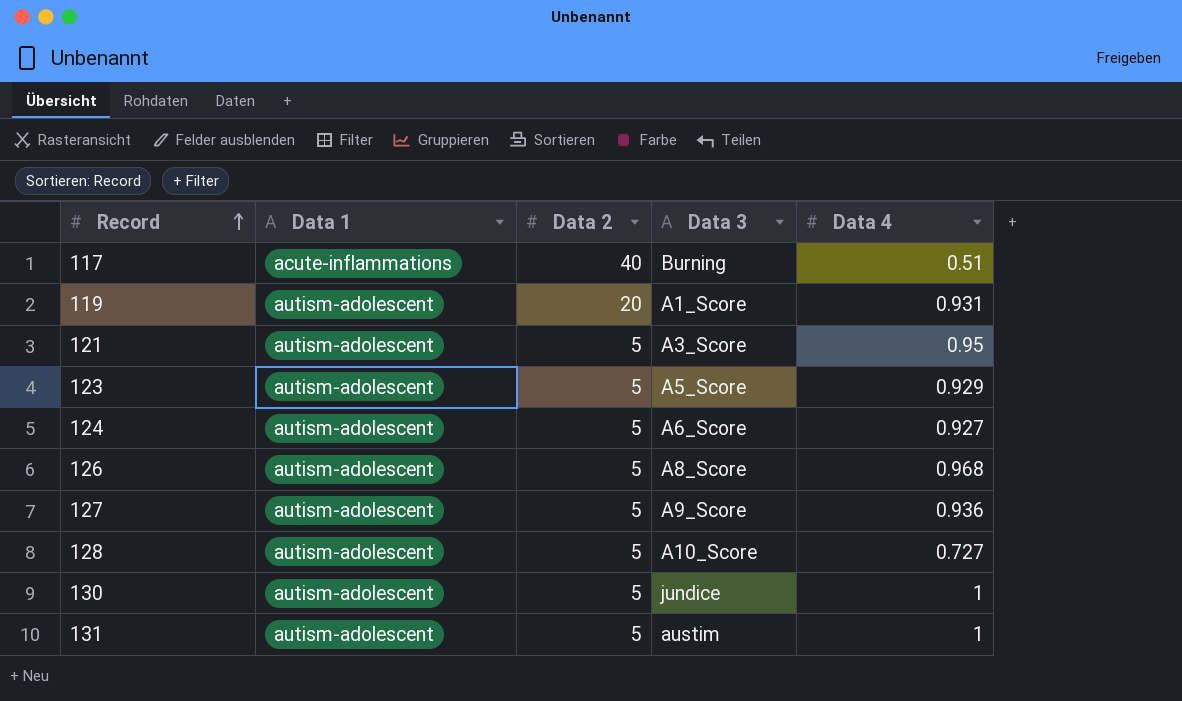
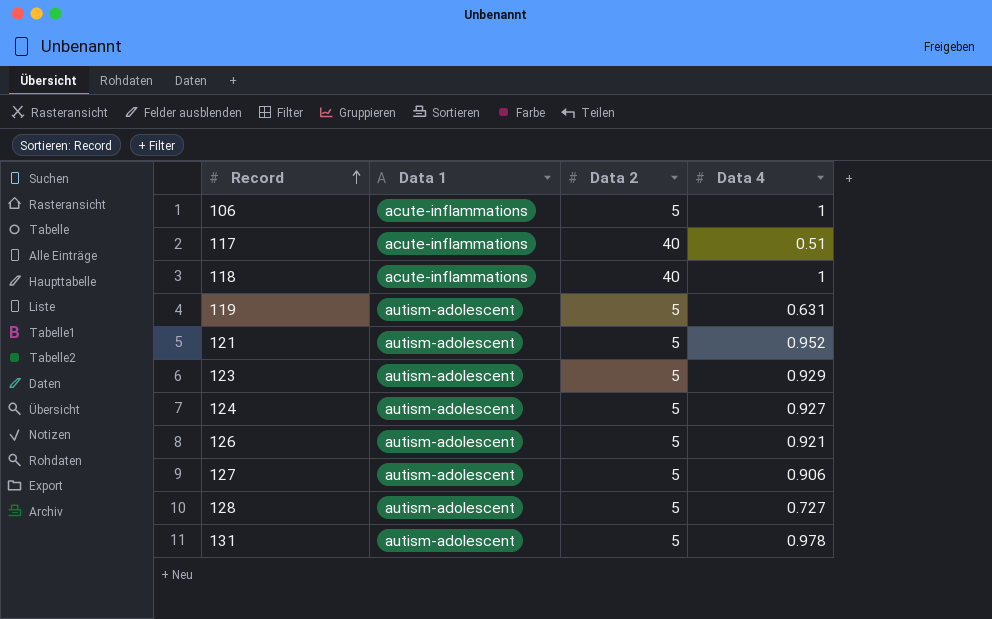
column Data 3 | position: 4 -> none
row 130: autism-adolescent | 5 | jundice | 1 -> none
row 106: none -> acute-inflammations | 5 | 1
row 118: none -> acute-inflammations | 40 | 1
119 | Data 2: 20 -> 5
119 | Data 4: 0.931 -> 0.631
121 | Data 4: 0.95 -> 0.952
126 | Data 4: 0.968 -> 0.921
127 | Data 4: 0.936 -> 0.906
131 | Data 4: 1 -> 0.978

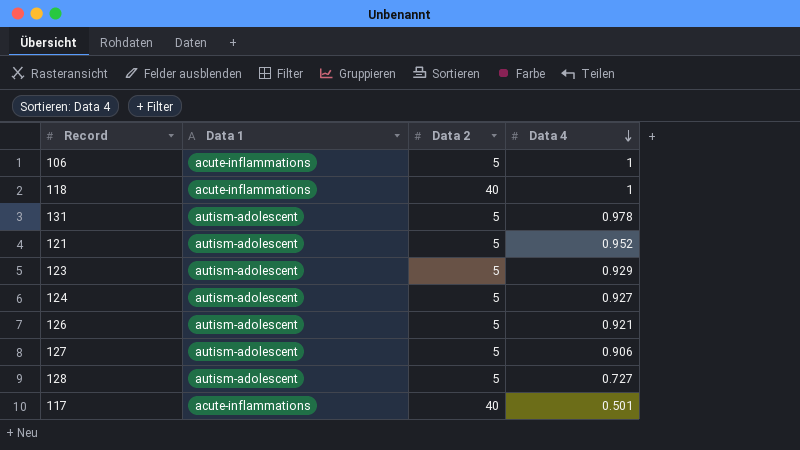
row order: Record ascending -> Data 4 descending
row 119: autism-adolescent | 5 | 0.631 -> none
117 | Data 4: 0.51 -> 0.501

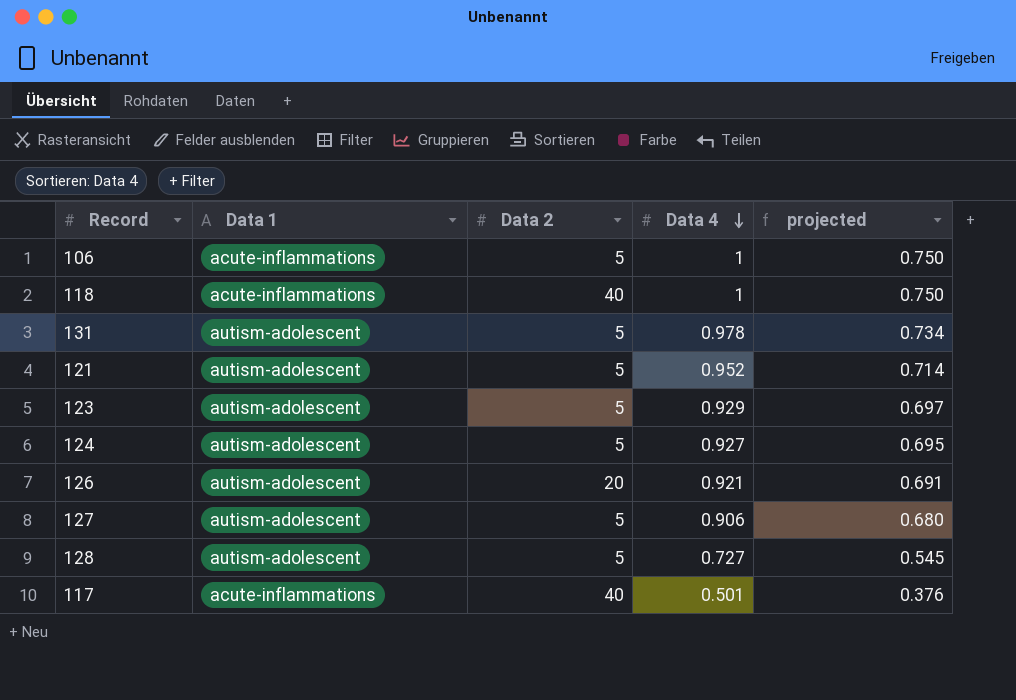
column projected | formula: none -> [Data 4] * 0.75
126 | Data 2: 5 -> 20

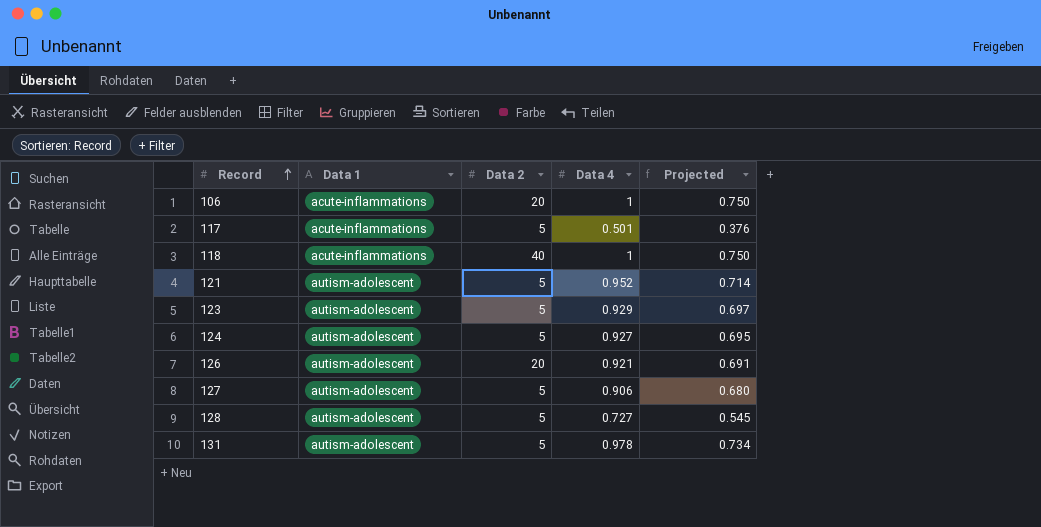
row order: Data 4 descending -> Record ascending
column name: projected -> Projected
106 | Data 2: 5 -> 20
117 | Data 2: 40 -> 5

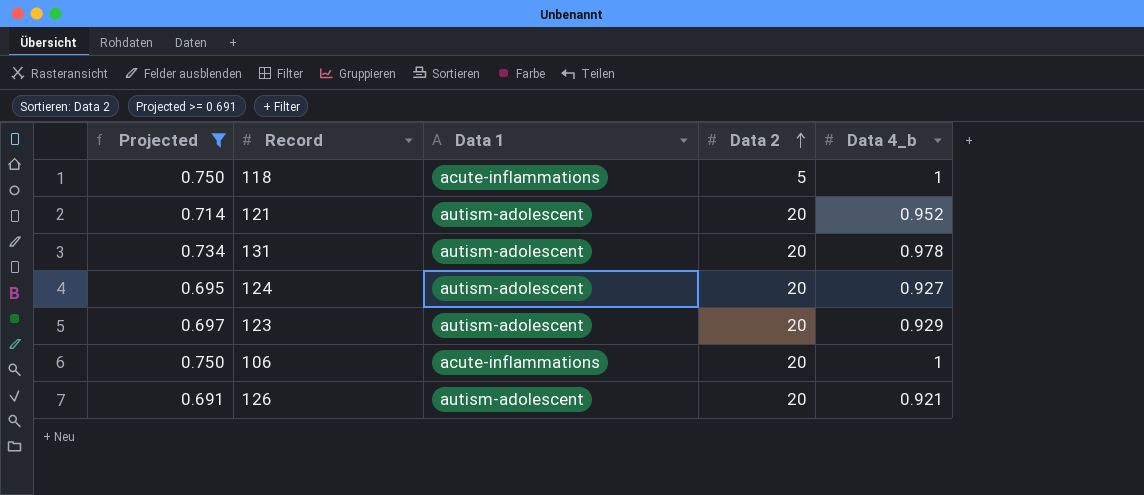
filter: none -> Projected >= 0.691
row order: Record ascending -> Data 2 ascending
column Projected | position: 5 -> 1
column name: Data 4 -> Data 4_b
118 | Data 2: 40 -> 5
121 | Data 2: 5 -> 20
131 | Data 2: 5 -> 20
124 | Data 2: 5 -> 20
123 | Data 2: 5 -> 20

